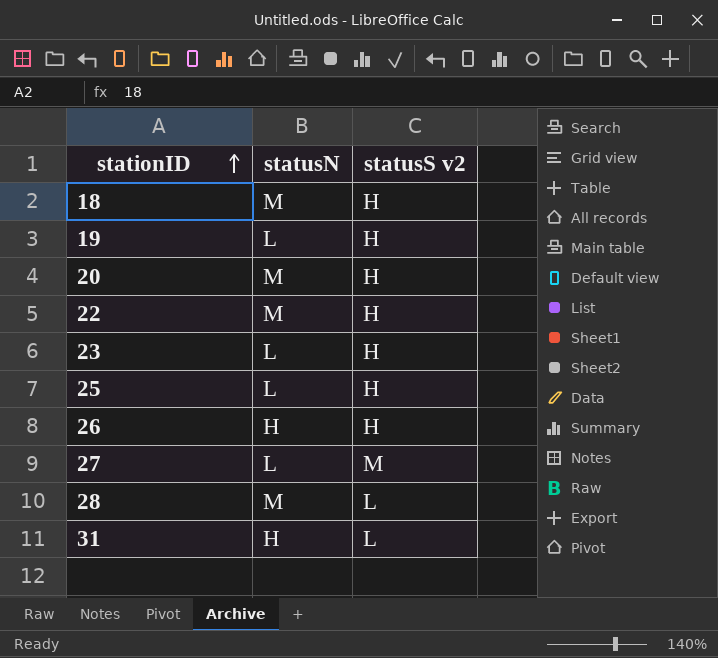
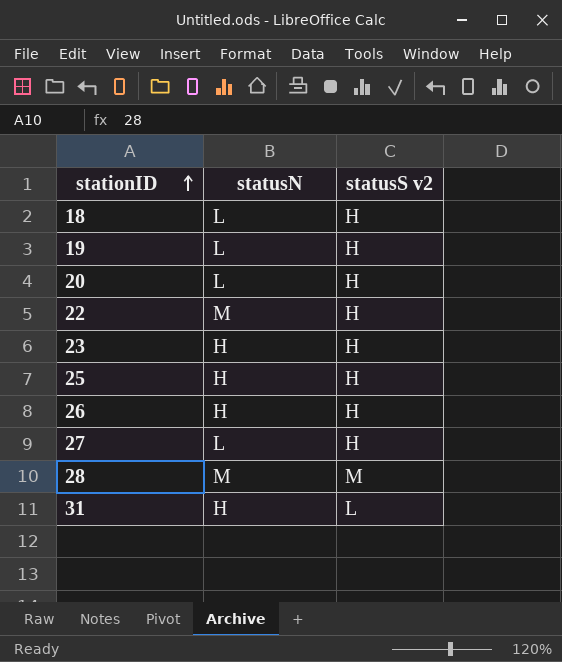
18 | statusN: M -> L
20 | statusN: M -> L
23 | statusN: L -> H
25 | statusN: L -> H
27 | statusS v2: M -> H
28 | statusS v2: L -> M

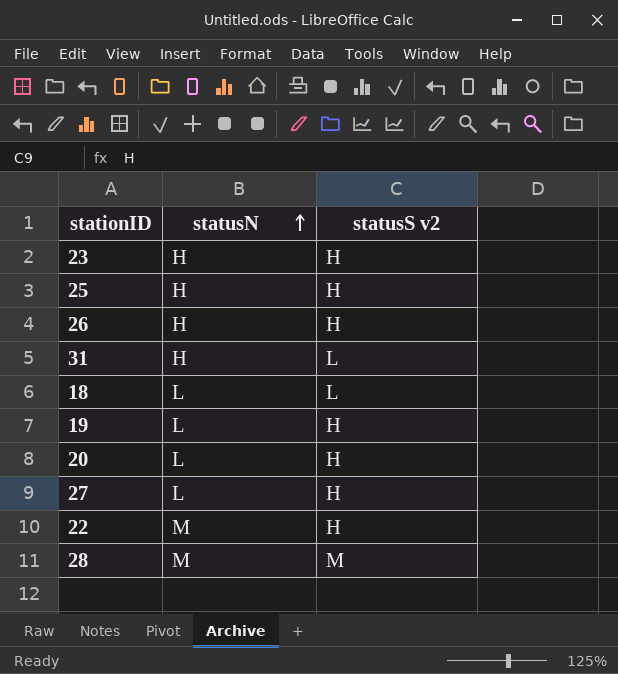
row order: stationID ascending -> statusN ascending
18 | statusS v2: H -> L

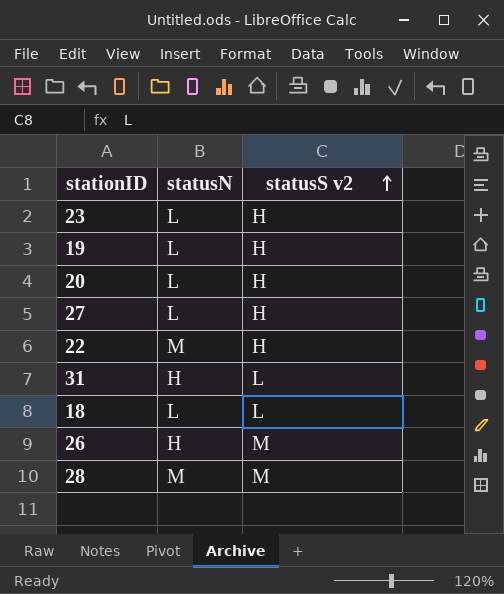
row order: statusN ascending -> statusS v2 ascending
row 25: H | H -> none
23 | statusN: H -> L
26 | statusS v2: H -> M

